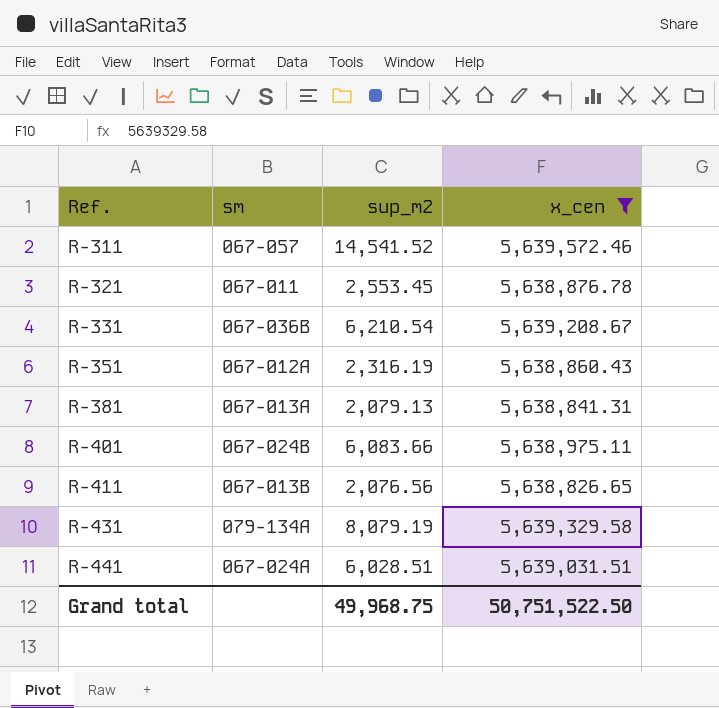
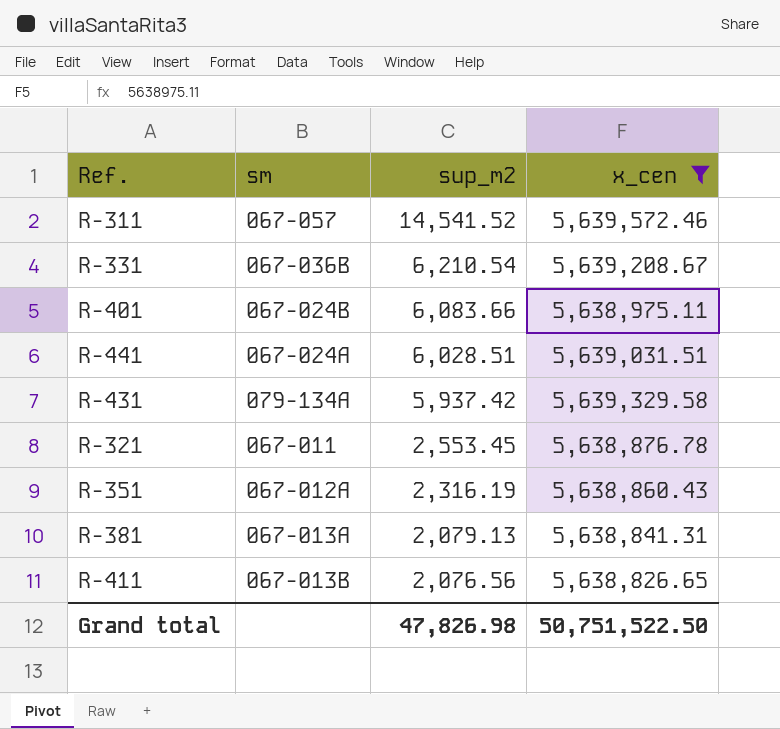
row order: Ref. ascending -> sup_m2 descending
R-431 | sup_m2: 8,079.19 -> 5,937.42
Grand total | sup_m2: 49,968.75 -> 47,826.98

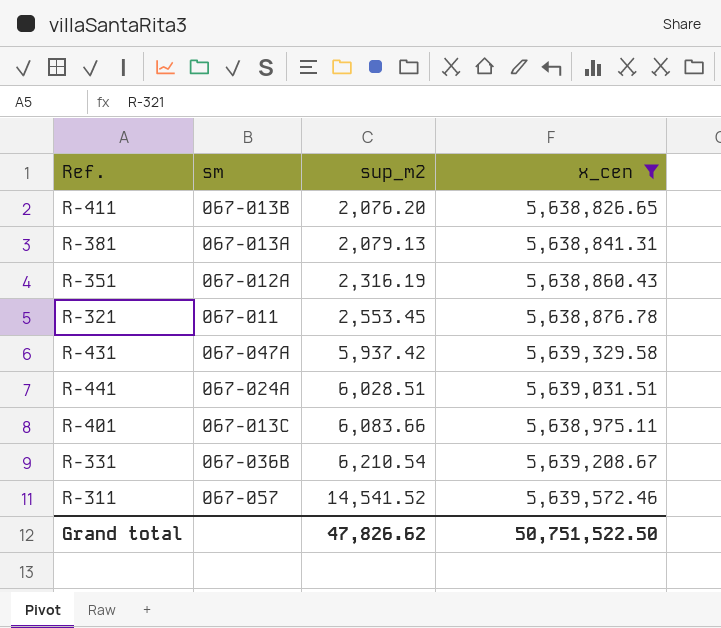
row order: sup_m2 descending -> sup_m2 ascending
R-411 | sup_m2: 2,076.56 -> 2,076.20
R-431 | sm: 079-134A -> 067-047A
R-401 | sm: 067-024B -> 067-013C
Grand total | sup_m2: 47,826.98 -> 47,826.62

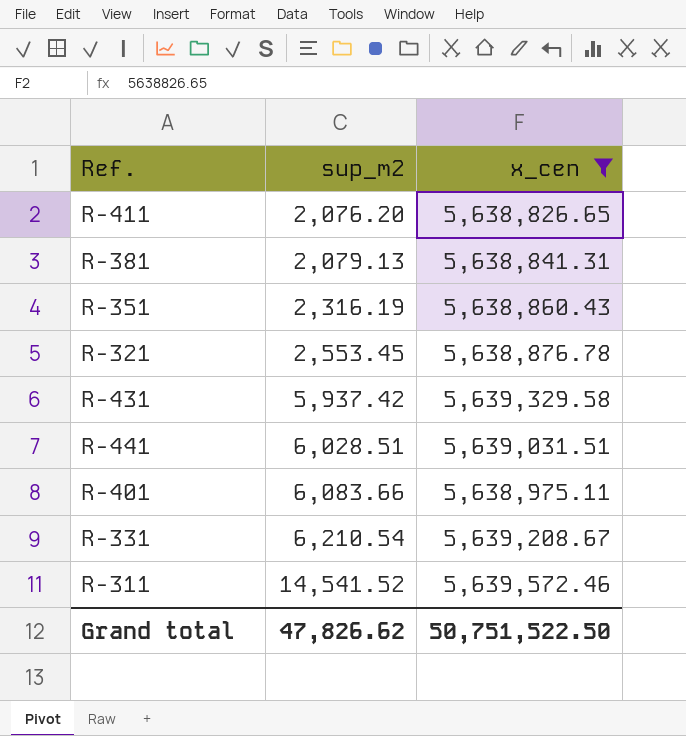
column sm | position: 2 -> none

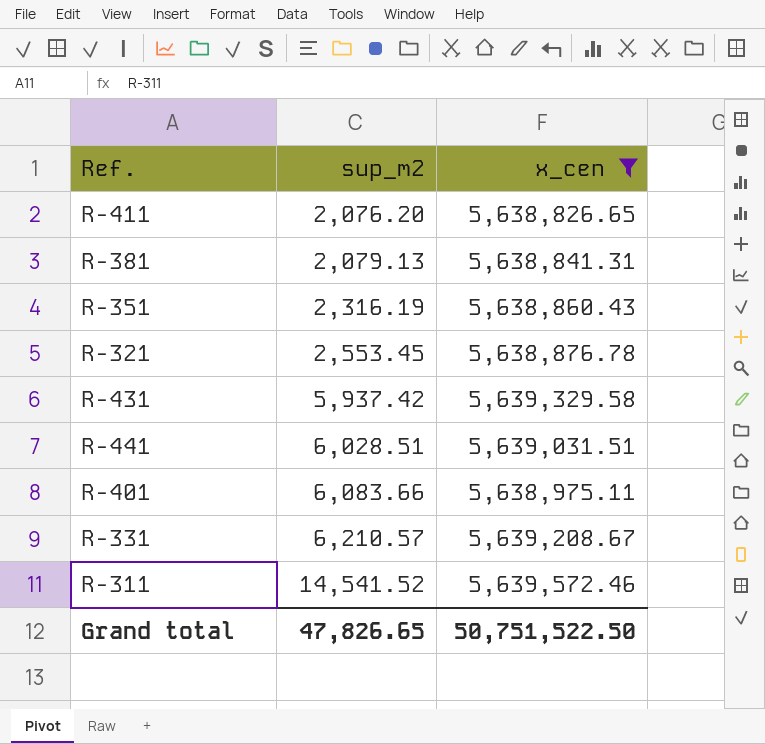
R-331 | sup_m2: 6,210.54 -> 6,210.57
Grand total | sup_m2: 47,826.62 -> 47,826.65

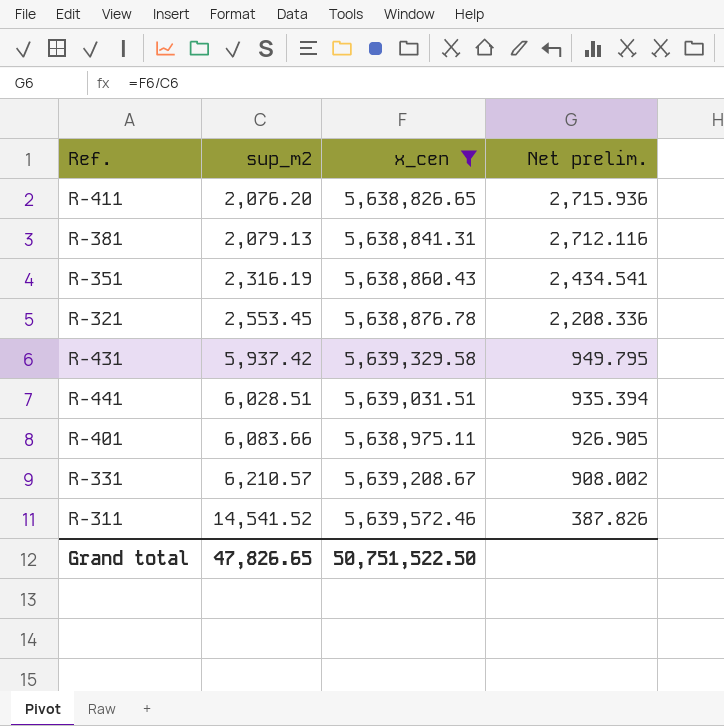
column Net prelim. | formula: none -> [x_cen] / [sup_m2]

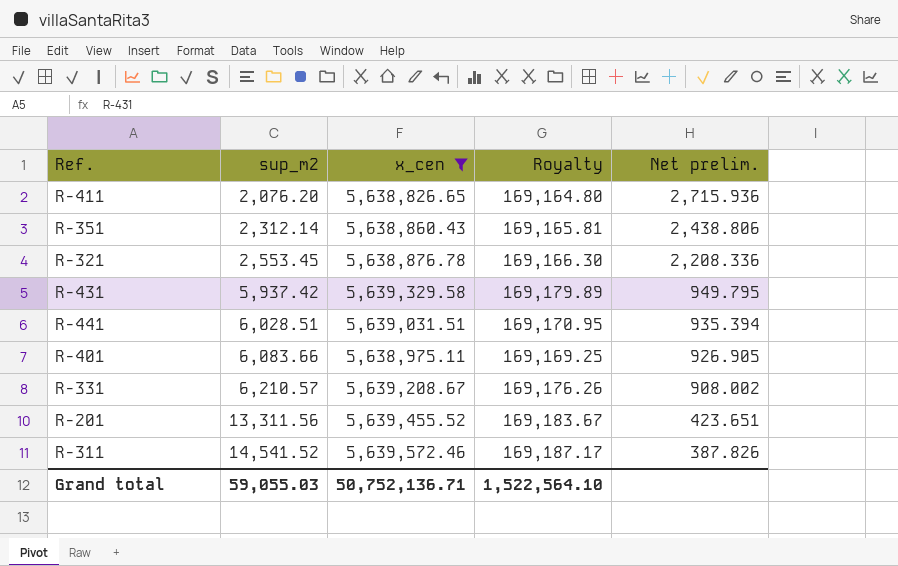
column Royalty | formula: none -> [x_cen] * 0.03
row R-381: 2,079.13 | 5,638,841.31 | 2,712.116 -> none
R-351 | sup_m2: 2,316.19 -> 2,312.14
R-351 | Net prelim.: 2,434.541 -> 2,438.806
row R-201: none -> 13,311.56 | 5,639,455.52 | 169,183.67 | 423.651
Grand total | sup_m2: 47,826.65 -> 59,055.03
Grand total | x_cen: 50,751,522.50 -> 50,752,136.71

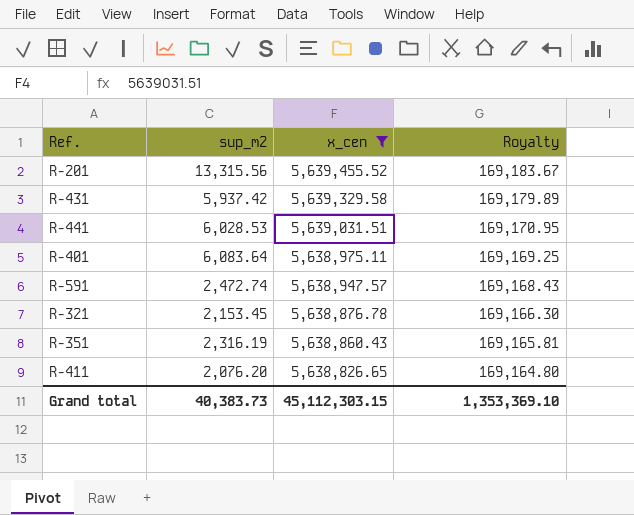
row order: sup_m2 ascending -> x_cen descending
column Net prelim. | formula: [x_cen] / [sup_m2] -> none
row R-331: 6,210.57 | 5,639,208.67 | 169,176.26 | 908.002 -> none
row R-311: 14,541.52 | 5,639,572.46 | 169,187.17 | 387.826 -> none
R-201 | sup_m2: 13,311.56 -> 13,315.56
R-441 | sup_m2: 6,028.51 -> 6,028.53
R-401 | sup_m2: 6,083.66 -> 6,083.64
row R-591: none -> 2,472.74 | 5,638,947.57 | 169,168.43
R-321 | sup_m2: 2,553.45 -> 2,153.45
R-351 | sup_m2: 2,312.14 -> 2,316.19
Grand total | sup_m2: 59,055.03 -> 40,383.73
Grand total | x_cen: 50,752,136.71 -> 45,112,303.15
Grand total | Royalty: 1,522,564.10 -> 1,353,369.10

